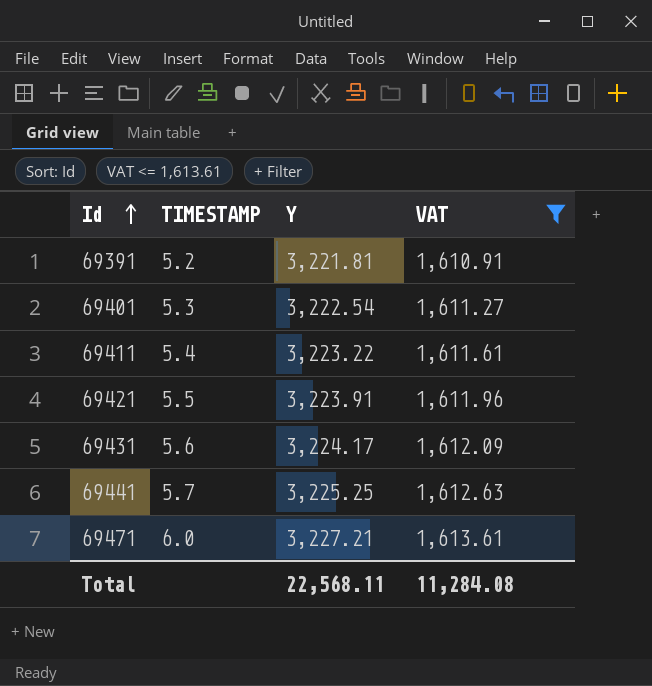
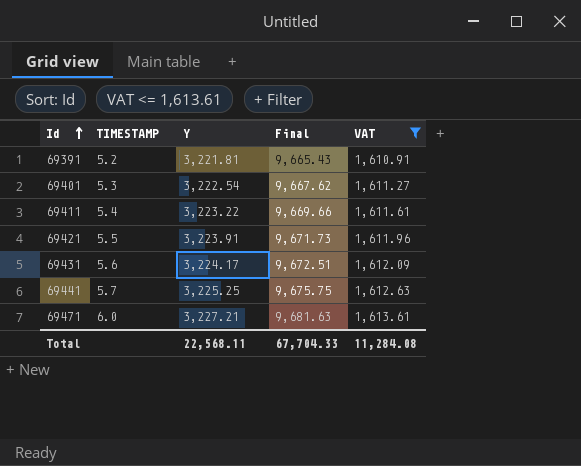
column Final | formula: none -> [Y] * 3

